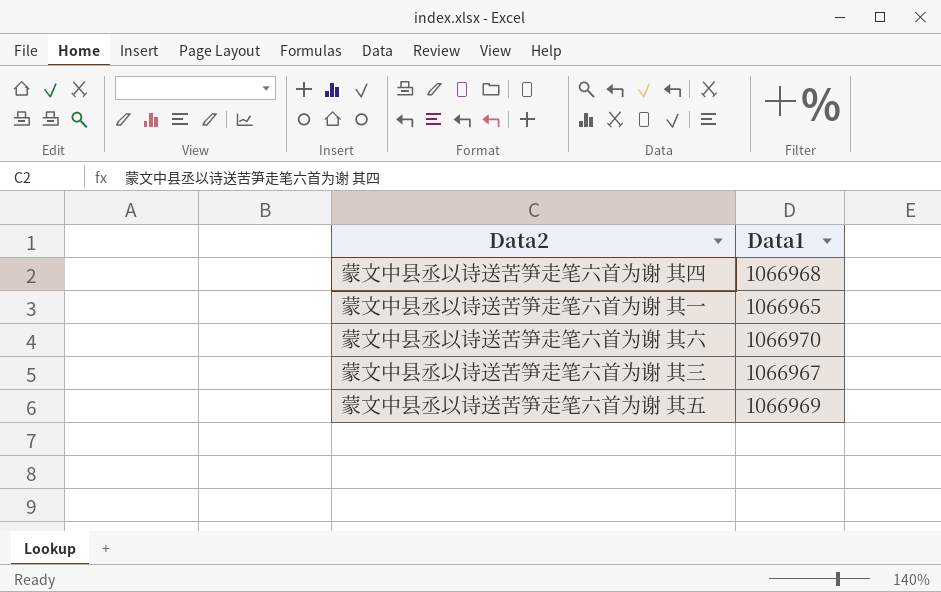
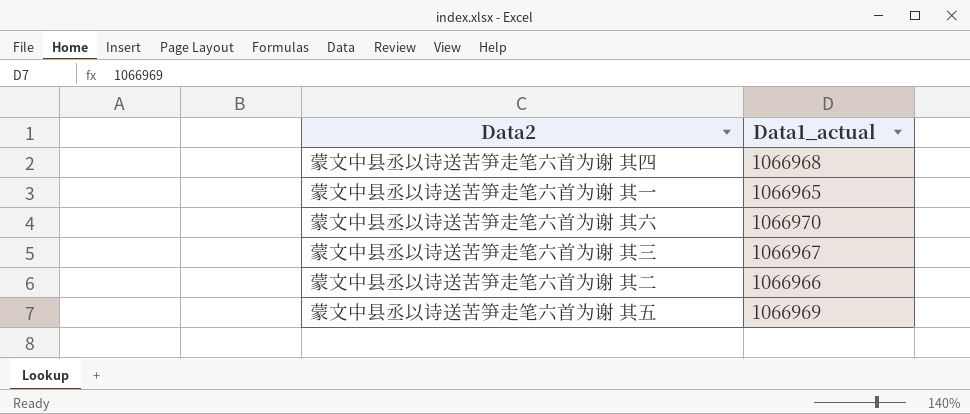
column name: Data1 -> Data1_actual
row 蒙文中县丞以诗送苦笋走笔六首为谢 其二: none -> 1066966

